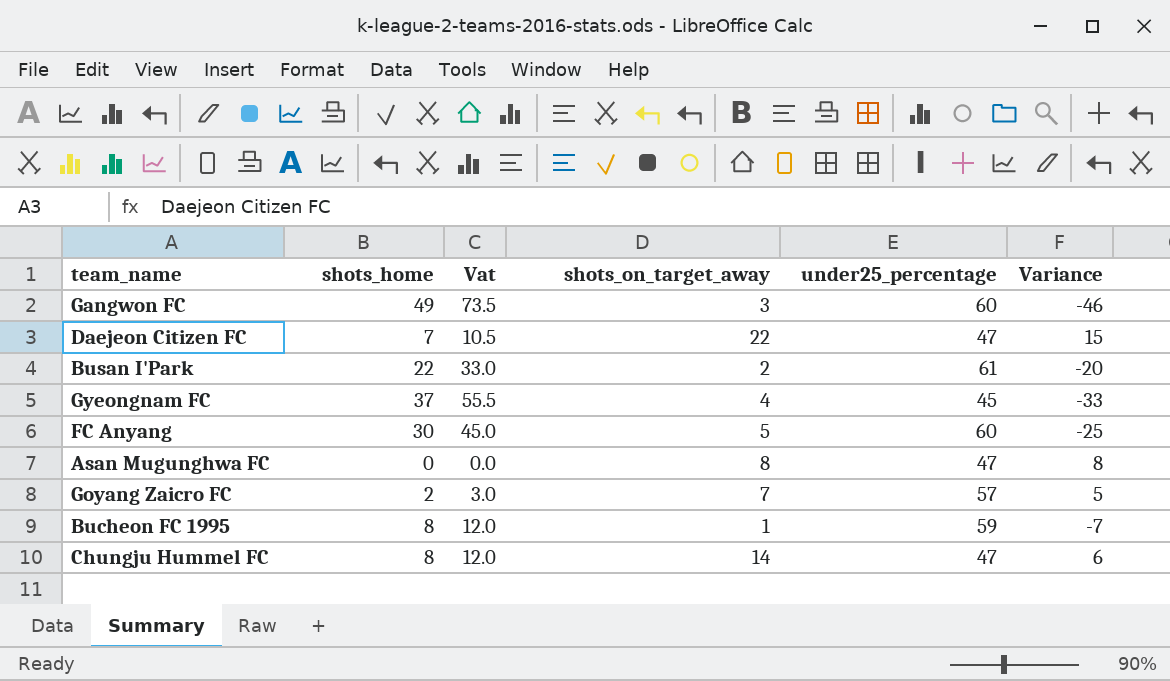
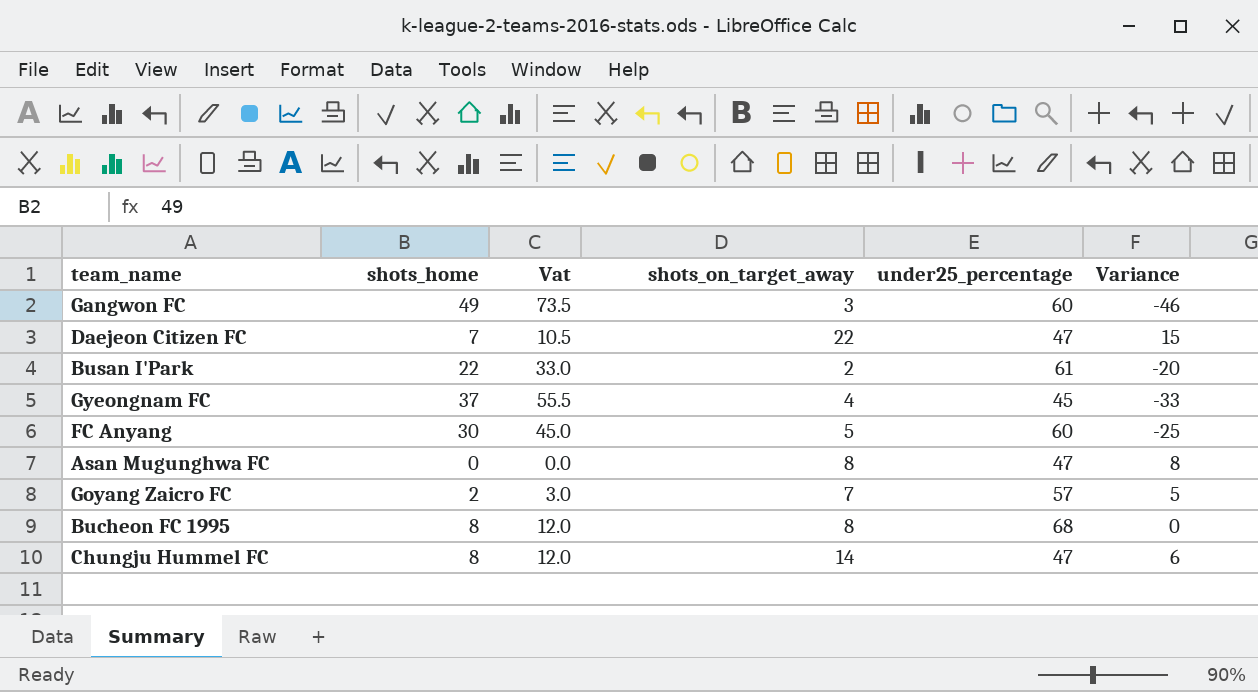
Bucheon FC 1995 | shots_on_target_away: 1 -> 8
Bucheon FC 1995 | under25_percentage: 59 -> 68
Bucheon FC 1995 | Variance: -7 -> 0

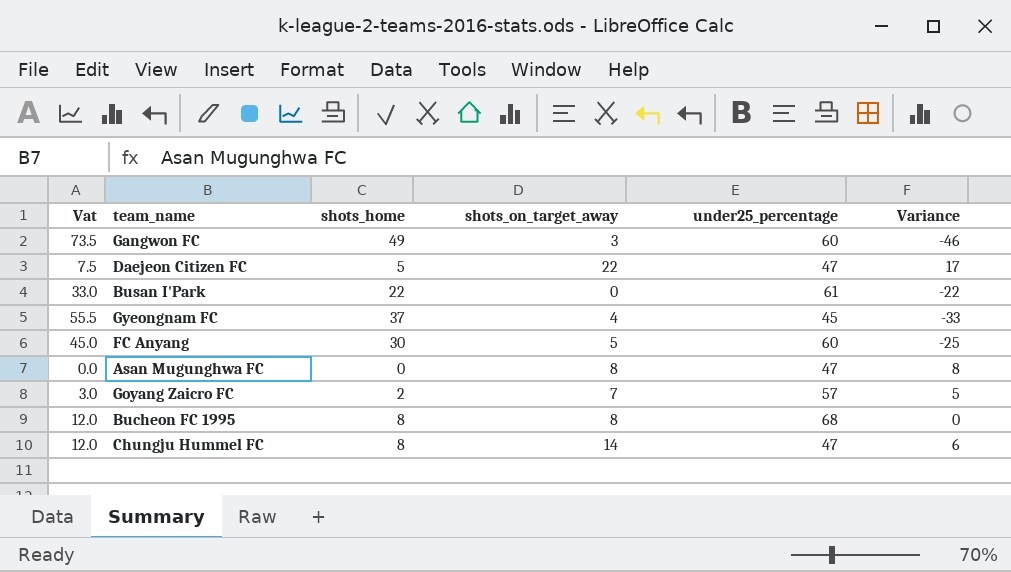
column Vat | position: 3 -> 1
Daejeon Citizen FC | Vat: 10.5 -> 7.5
Daejeon Citizen FC | shots_home: 7 -> 5
Daejeon Citizen FC | Variance: 15 -> 17
Busan I'Park | shots_on_target_away: 2 -> 0
Busan I'Park | Variance: -20 -> -22

